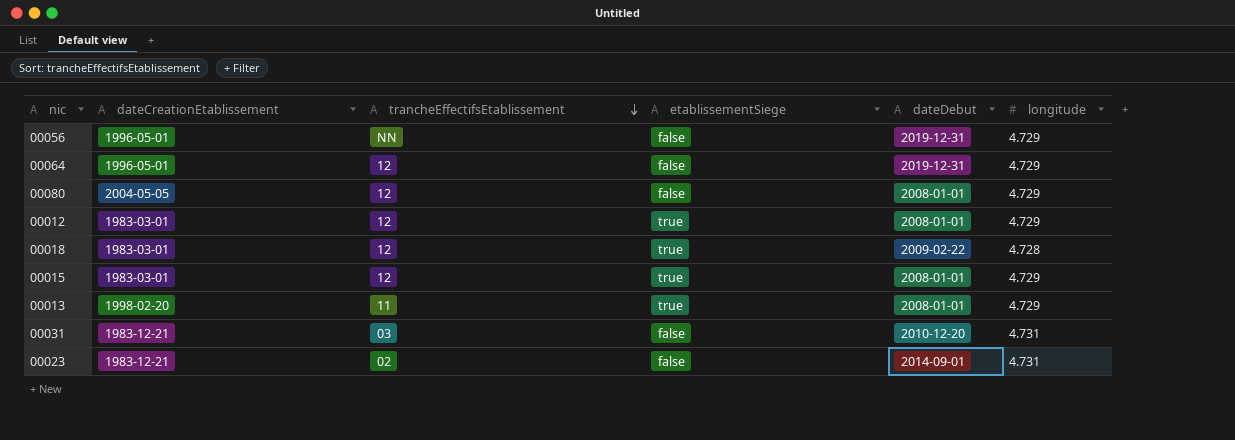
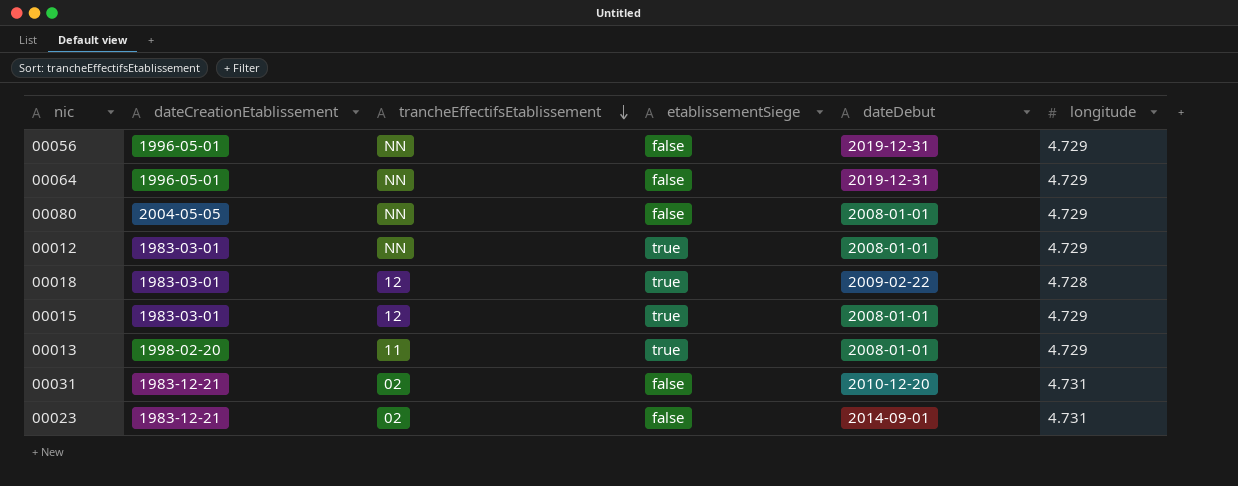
00064 | trancheEffectifsEtablissement: 12 -> NN
00080 | trancheEffectifsEtablissement: 12 -> NN
00012 | trancheEffectifsEtablissement: 12 -> NN
00031 | trancheEffectifsEtablissement: 03 -> 02

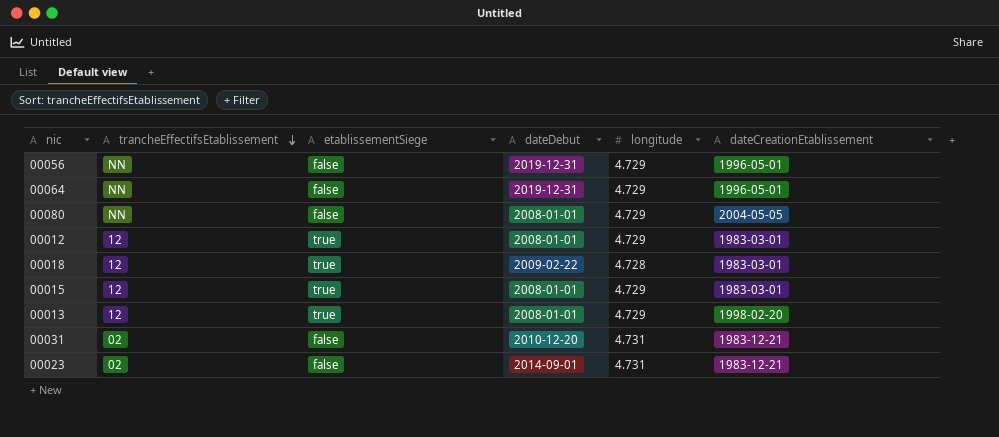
column dateCreationEtablissement | position: 2 -> 6
00012 | trancheEffectifsEtablissement: NN -> 12
00013 | trancheEffectifsEtablissement: 11 -> 12

